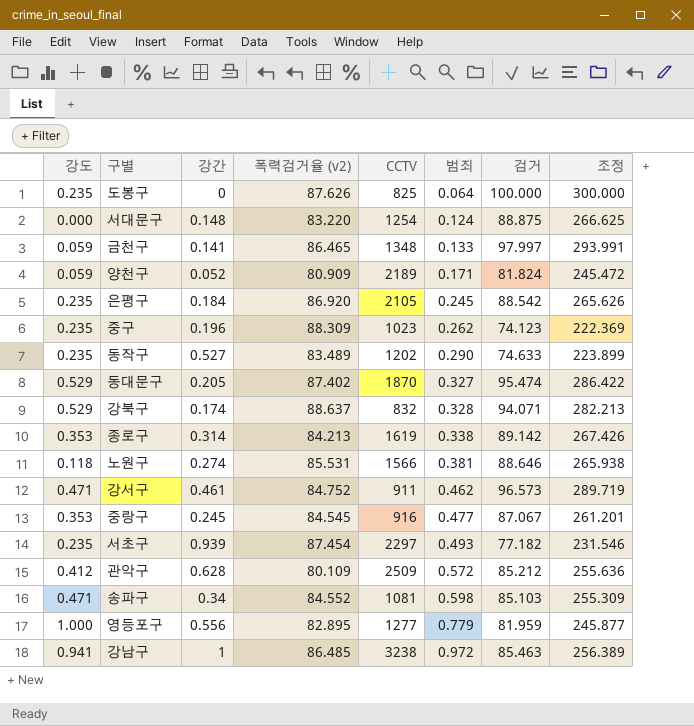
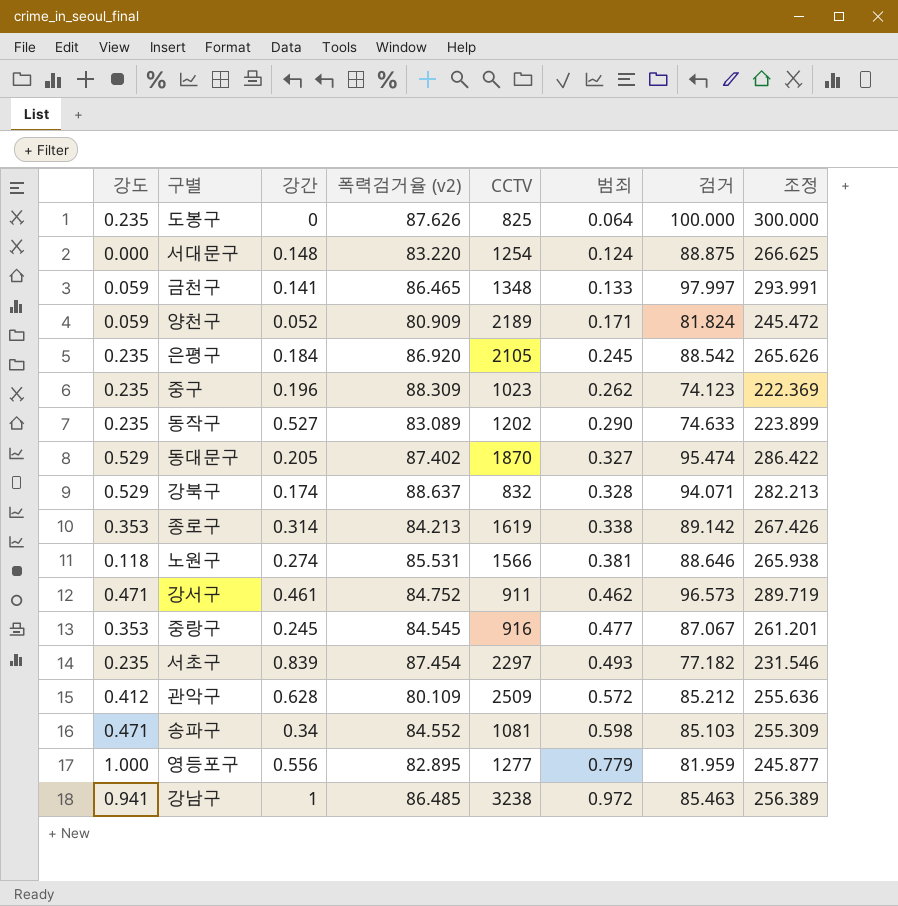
동작구 | 폭력검거율 (v2): 83.489 -> 83.089
서초구 | 강간: 0.939 -> 0.839

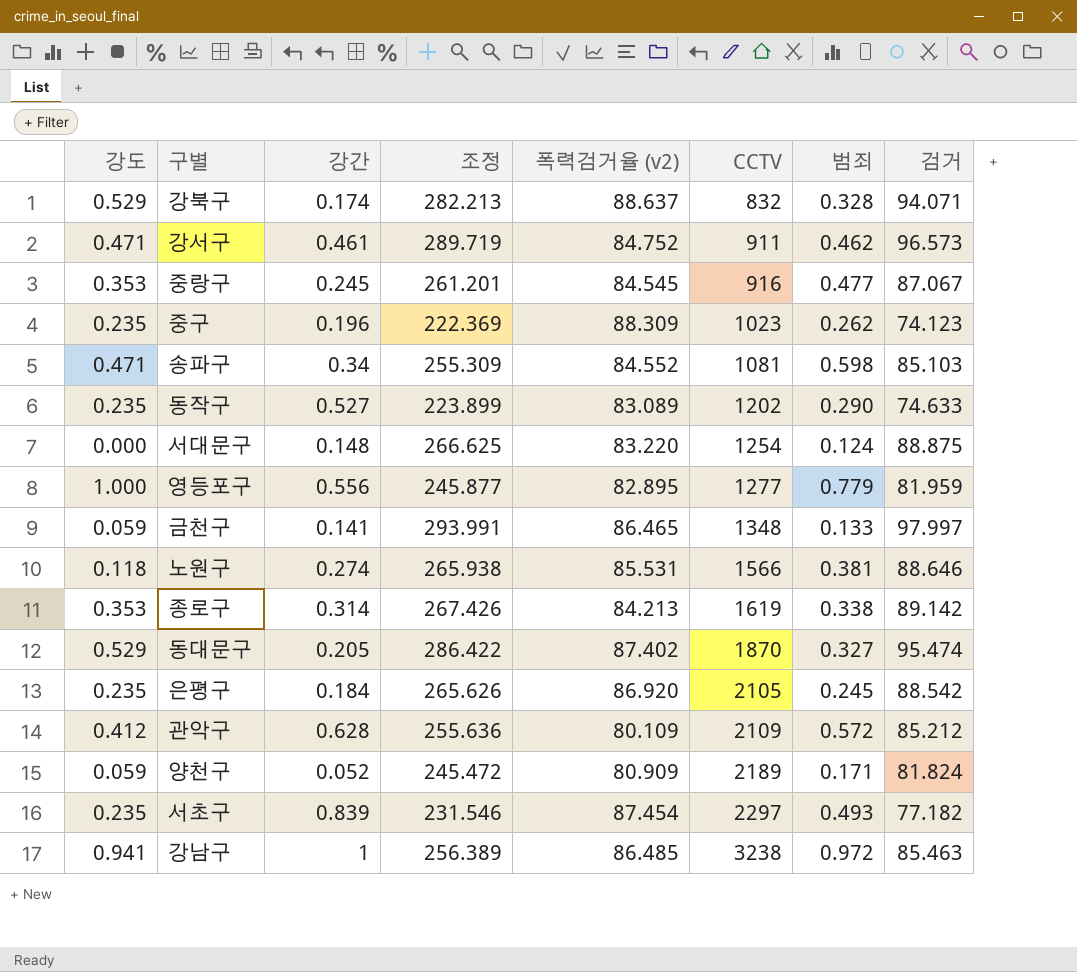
row order: 범죄 ascending -> CCTV ascending
column 조정 | position: 8 -> 4
row 도봉구: 0.235 | 0 | 87.626 | 825 | 0.064 | 100.000 | 300.000 -> none
관악구 | CCTV: 2509 -> 2109

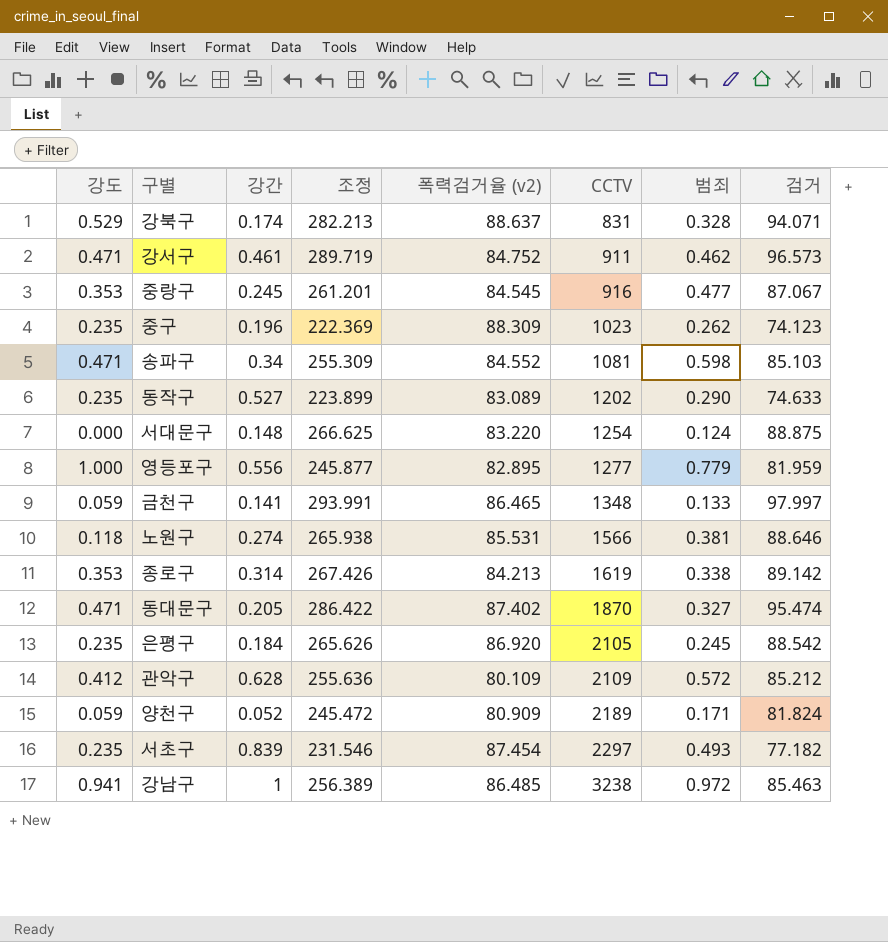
강북구 | CCTV: 832 -> 831
동대문구 | 강도: 0.529 -> 0.471

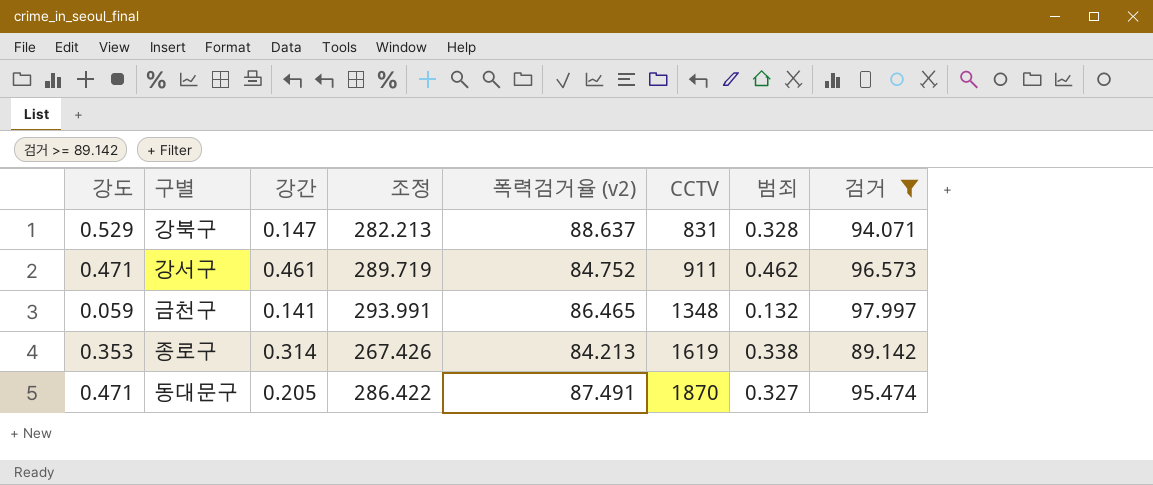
filter: none -> 검거 >= 89.142
강북구 | 강간: 0.174 -> 0.147
금천구 | 범죄: 0.133 -> 0.132
동대문구 | 폭력검거율 (v2): 87.402 -> 87.491

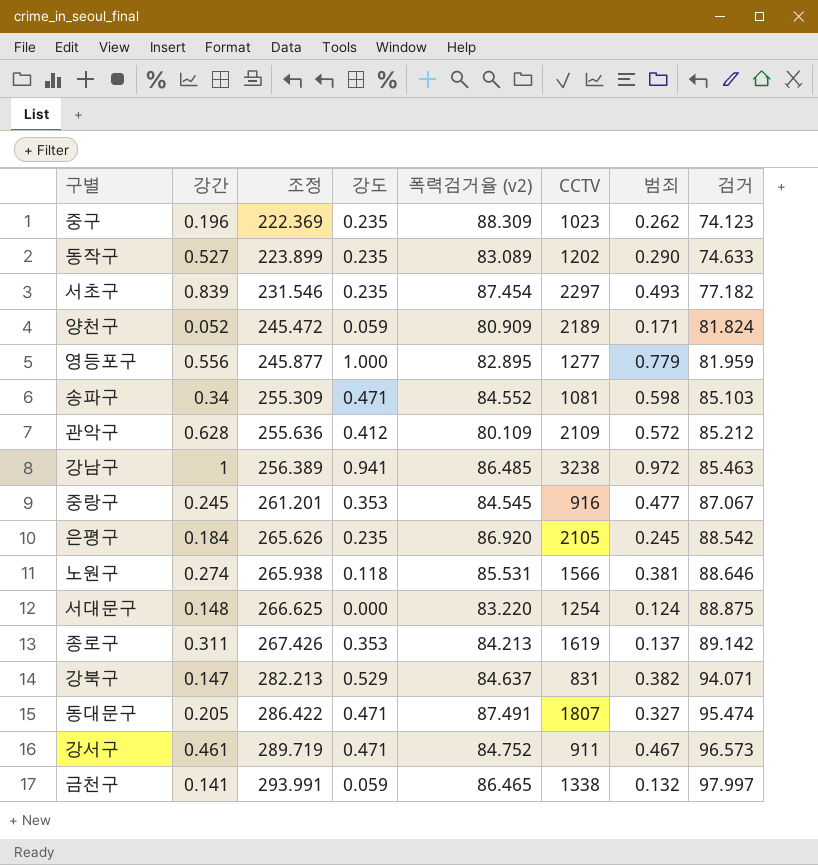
filter: 검거 >= 89.142 -> none
row order: CCTV ascending -> 조정 ascending
column 강도 | position: 1 -> 4
종로구 | 강간: 0.314 -> 0.311
종로구 | 범죄: 0.338 -> 0.137
강북구 | 폭력검거율 (v2): 88.637 -> 84.637
강북구 | 범죄: 0.328 -> 0.382
동대문구 | CCTV: 1870 -> 1807
강서구 | 범죄: 0.462 -> 0.467
금천구 | CCTV: 1348 -> 1338

